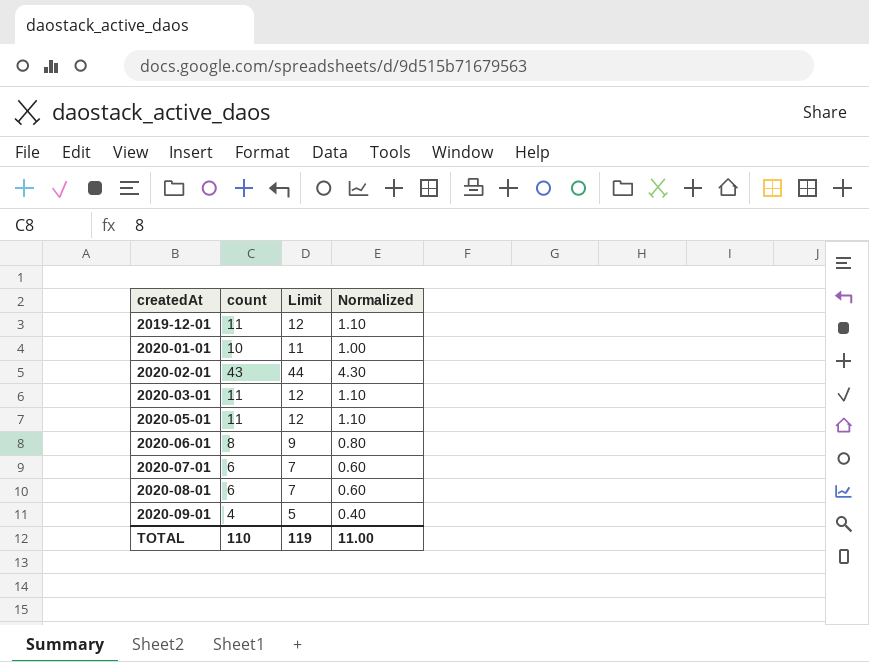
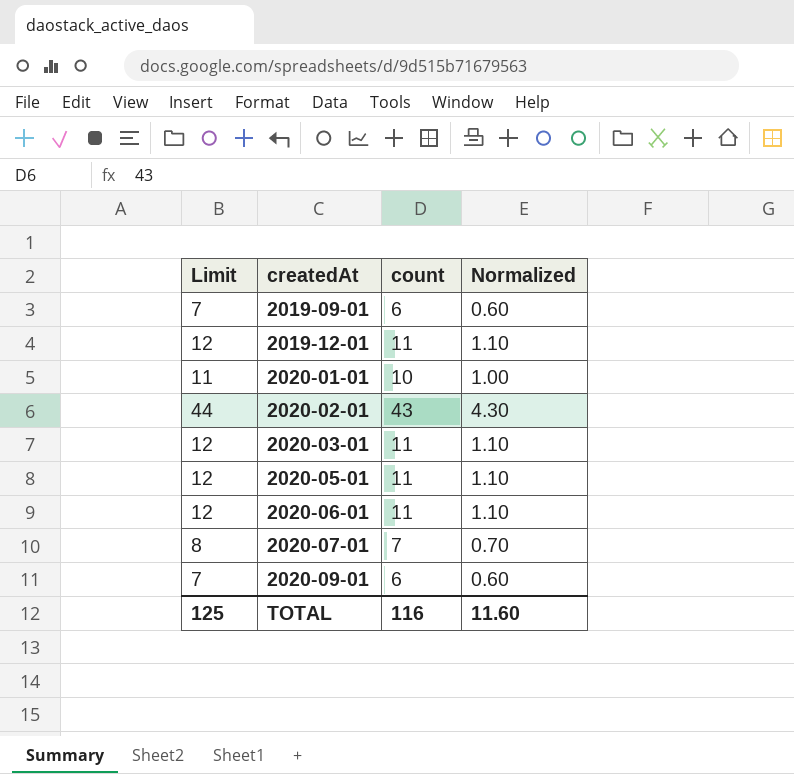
column Limit | position: 3 -> 1
row 2020-08-01: 6 | 7 | 0.60 -> none
row 2019-09-01: none -> 7 | 6 | 0.60
2020-06-01 | Limit: 9 -> 12
2020-06-01 | count: 8 -> 11
2020-06-01 | Normalized: 0.80 -> 1.10
2020-07-01 | Limit: 7 -> 8
2020-07-01 | count: 6 -> 7
2020-07-01 | Normalized: 0.60 -> 0.70
2020-09-01 | Limit: 5 -> 7
2020-09-01 | count: 4 -> 6
2020-09-01 | Normalized: 0.40 -> 0.60
TOTAL | Limit: 119 -> 125
TOTAL | count: 110 -> 116
TOTAL | Normalized: 11.00 -> 11.60

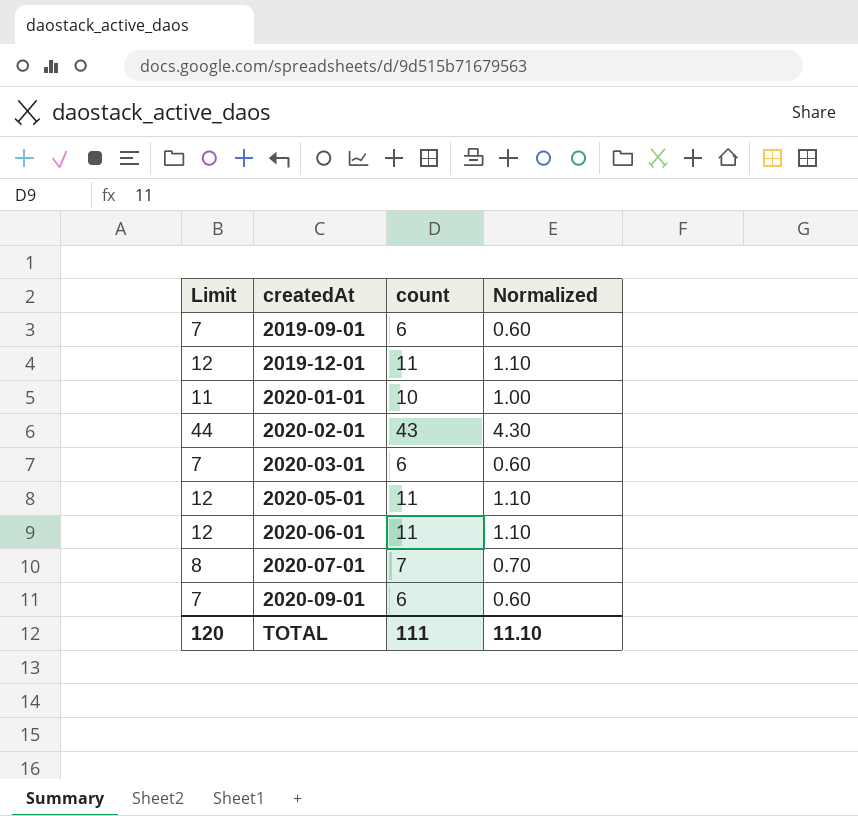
2020-03-01 | Limit: 12 -> 7
2020-03-01 | count: 11 -> 6
2020-03-01 | Normalized: 1.10 -> 0.60
TOTAL | Limit: 125 -> 120
TOTAL | count: 116 -> 111
TOTAL | Normalized: 11.60 -> 11.10

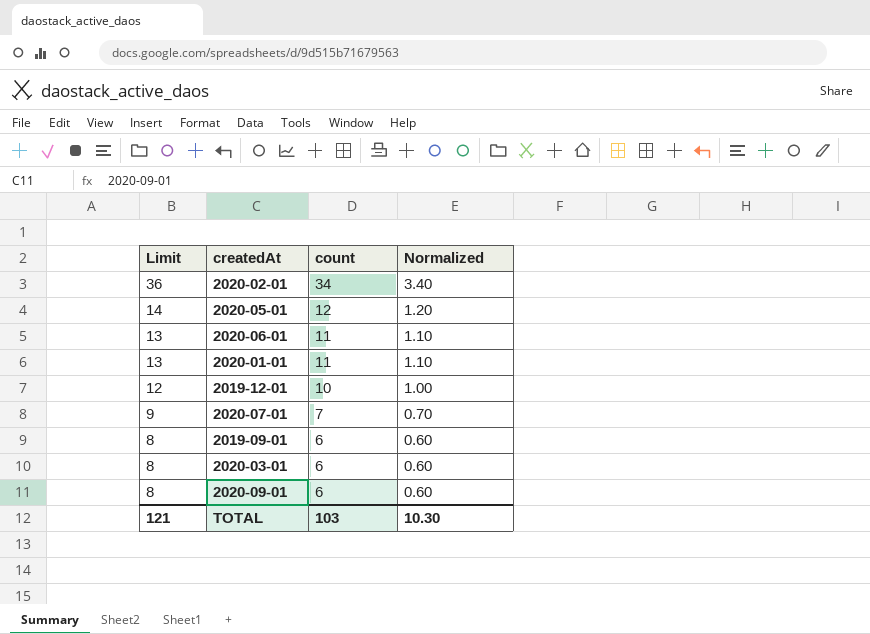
row order: createdAt ascending -> Limit descending
column Limit | formula: [count] + 1 -> [count] + 2
2020-02-01 | count: 43 -> 34
2020-02-01 | Normalized: 4.30 -> 3.40
2020-05-01 | count: 11 -> 12
2020-05-01 | Normalized: 1.10 -> 1.20
2020-01-01 | count: 10 -> 11
2020-01-01 | Normalized: 1.00 -> 1.10
2019-12-01 | count: 11 -> 10
2019-12-01 | Normalized: 1.10 -> 1.00
TOTAL | Limit: 120 -> 121
TOTAL | count: 111 -> 103
TOTAL | Normalized: 11.10 -> 10.30

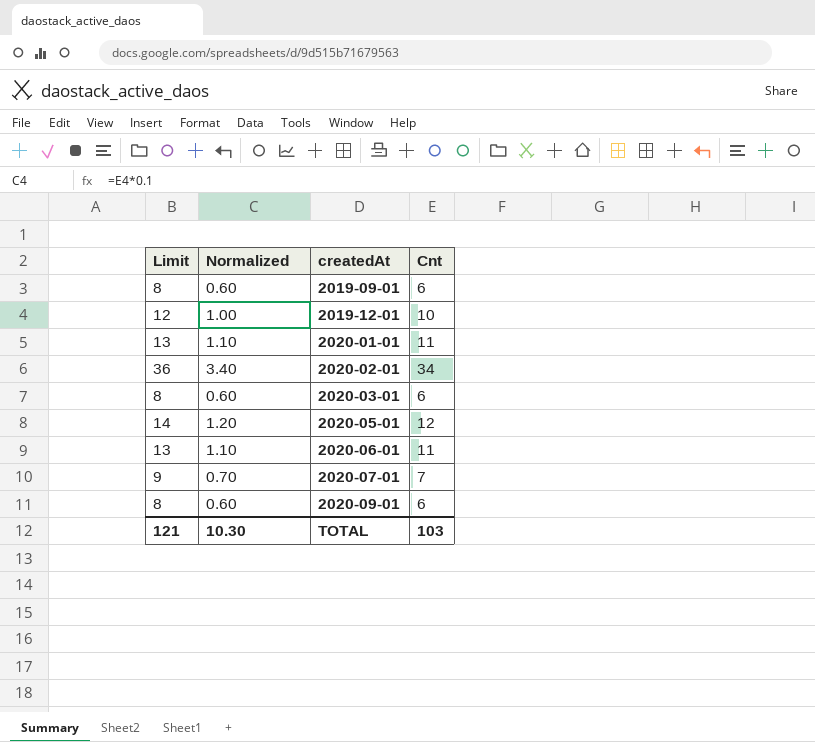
row order: Limit descending -> createdAt ascending
column Normalized | position: 4 -> 2
column name: count -> Cnt

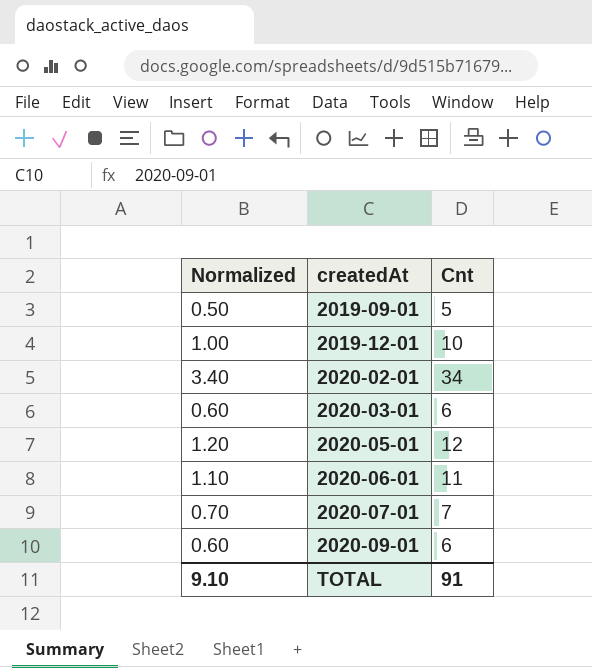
column Limit | formula: [Cnt] + 2 -> none
row 2020-01-01: 13 | 1.10 | 11 -> none
2019-09-01 | Normalized: 0.60 -> 0.50
2019-09-01 | Cnt: 6 -> 5
TOTAL | Normalized: 10.30 -> 9.10
TOTAL | Cnt: 103 -> 91

